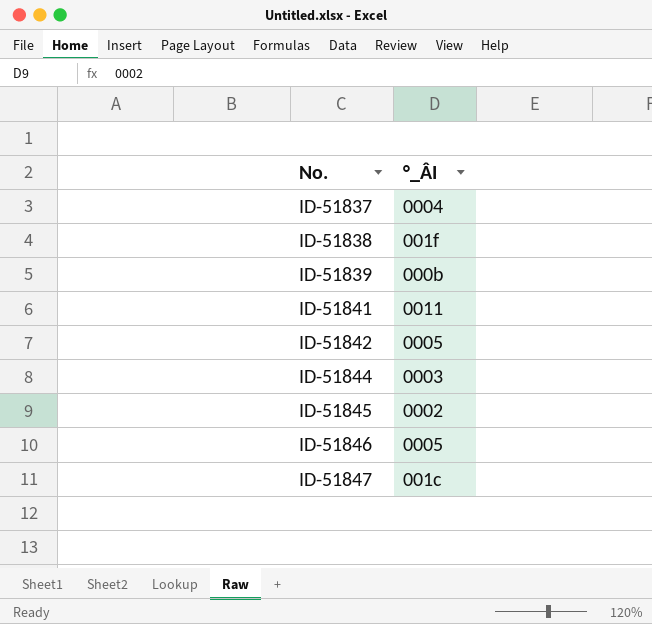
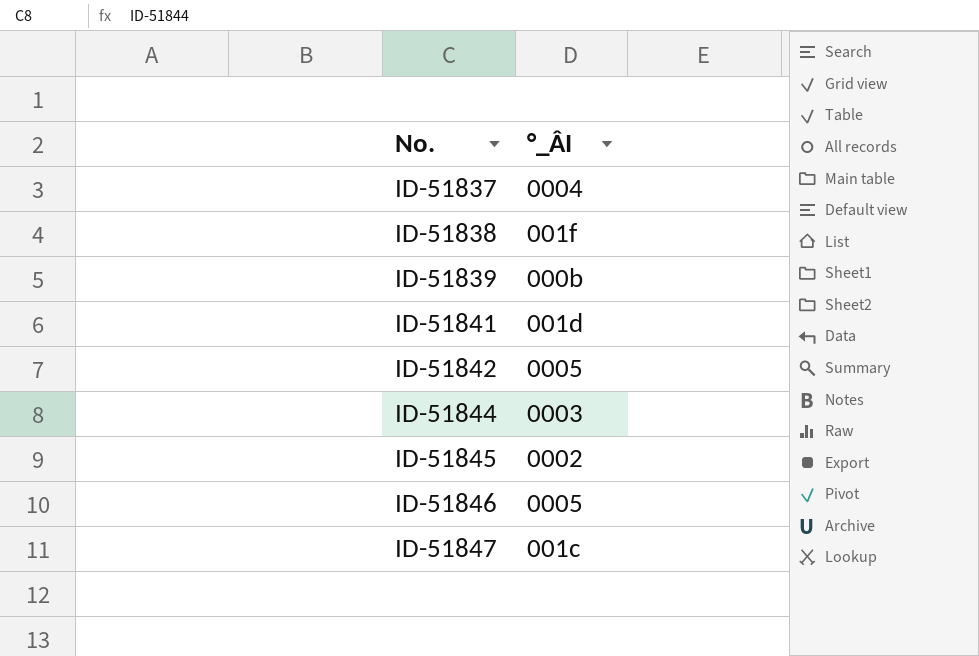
ID-51841 | °_ÂI: 0011 -> 001d

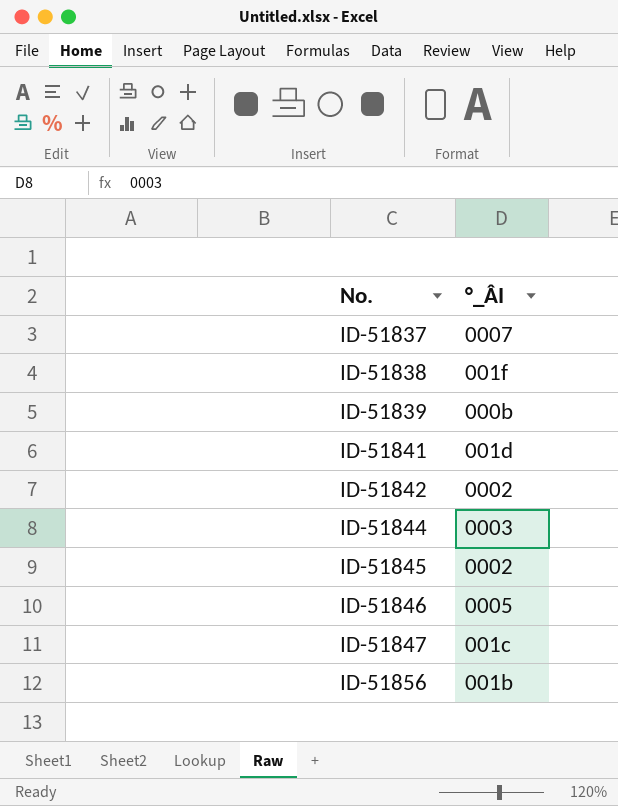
ID-51837 | °_ÂI: 0004 -> 0007
ID-51842 | °_ÂI: 0005 -> 0002
row ID-51856: none -> 001b

